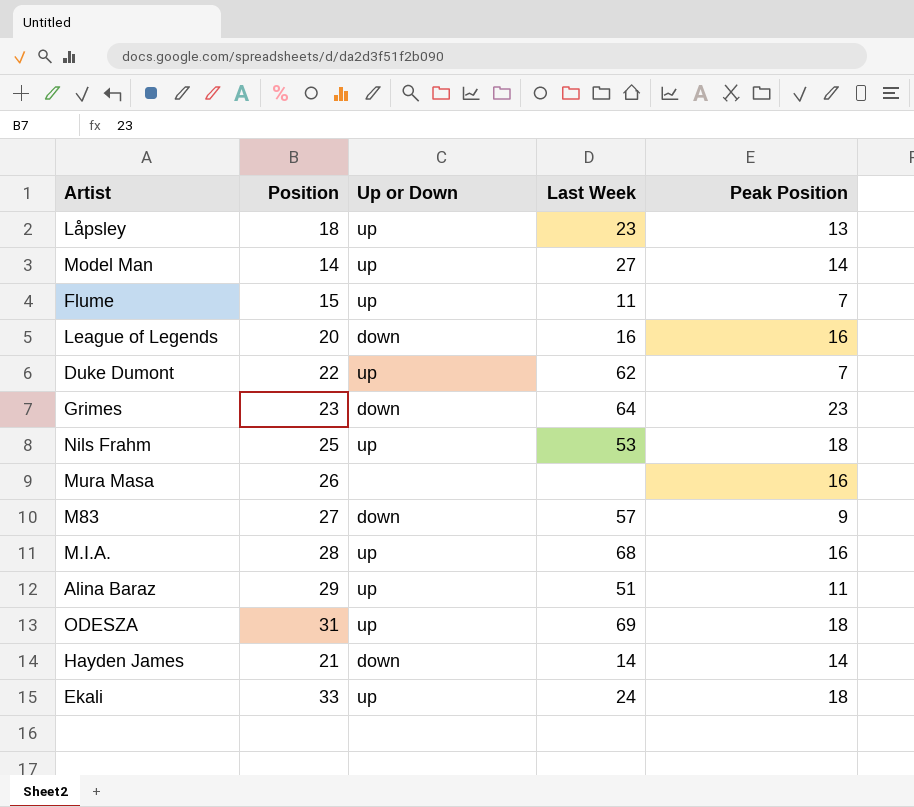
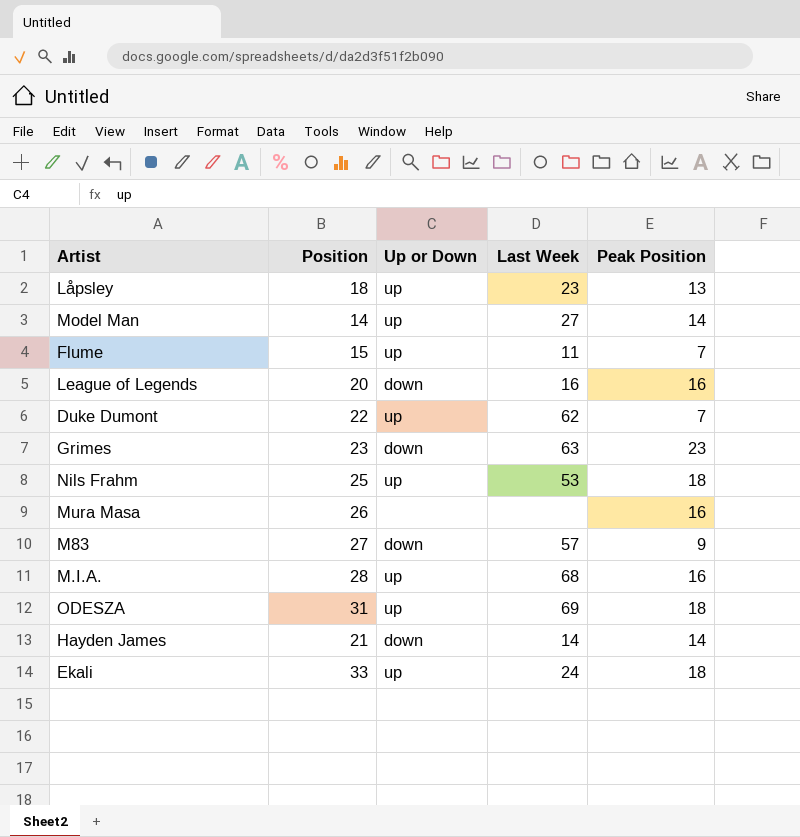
row Alina Baraz: 29 | up | 51 | 11 -> none
Grimes | Last Week: 64 -> 63

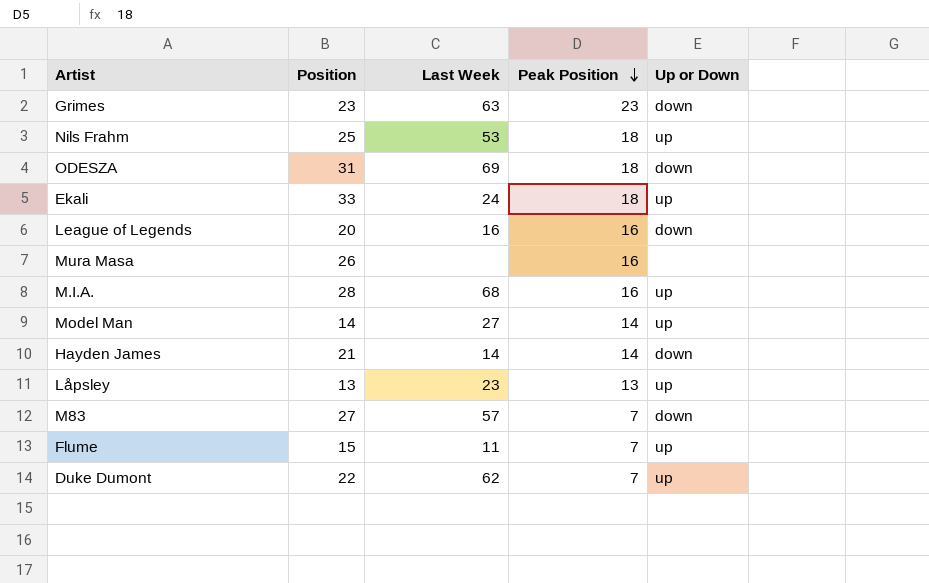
row order: none -> Peak Position descending
column Up or Down | position: 3 -> 5
ODESZA | Up or Down: up -> down
Låpsley | Position: 18 -> 13
M83 | Peak Position: 9 -> 7

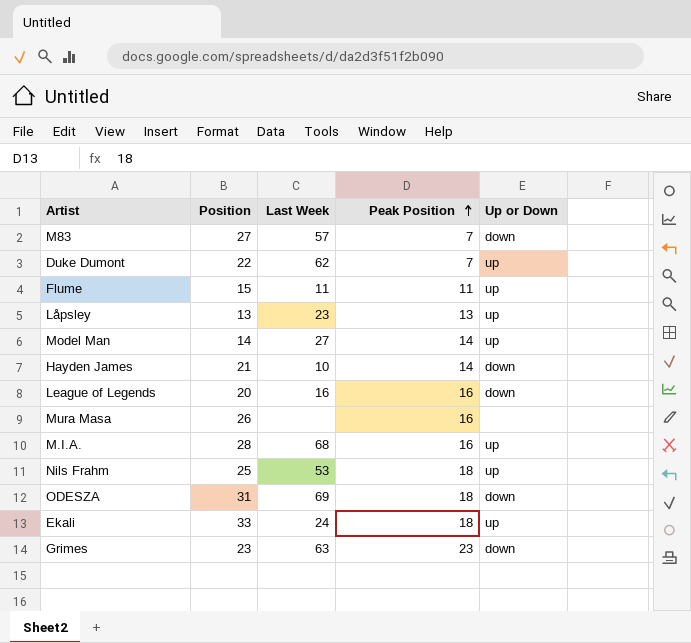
row order: Peak Position descending -> Peak Position ascending
Flume | Peak Position: 7 -> 11
Hayden James | Last Week: 14 -> 10

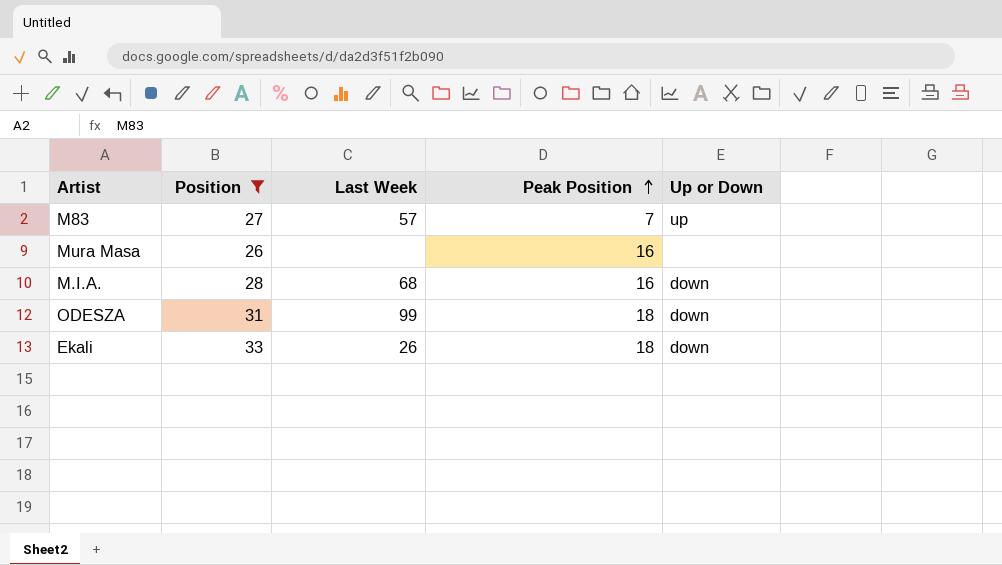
filter: none -> Position >= 26
M83 | Up or Down: down -> up
M.I.A. | Up or Down: up -> down
ODESZA | Last Week: 69 -> 99
Ekali | Last Week: 24 -> 26
Ekali | Up or Down: up -> down

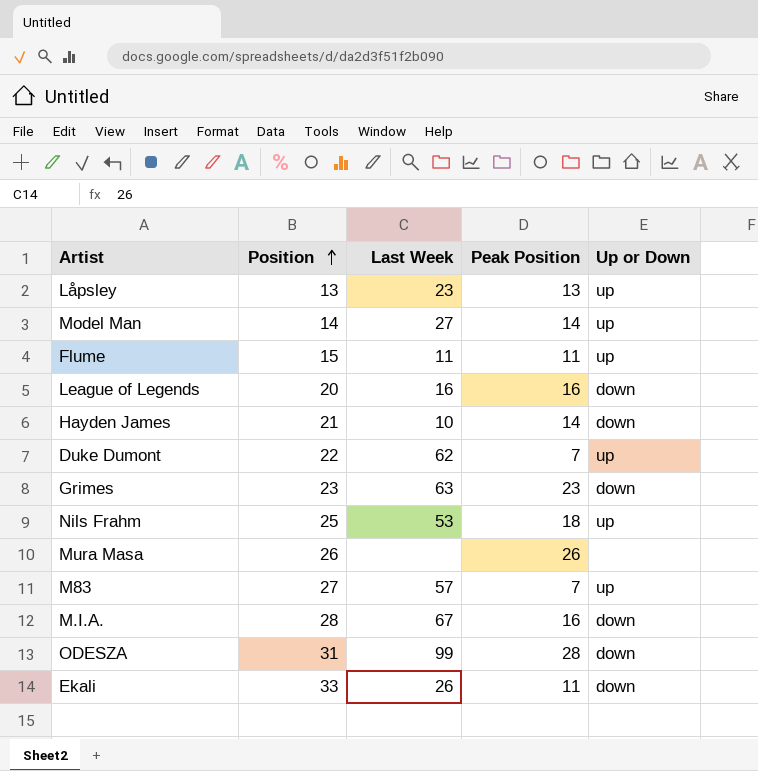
filter: Position >= 26 -> none
row order: Peak Position ascending -> Position ascending
Mura Masa | Peak Position: 16 -> 26
M.I.A. | Last Week: 68 -> 67
ODESZA | Peak Position: 18 -> 28
Ekali | Peak Position: 18 -> 11

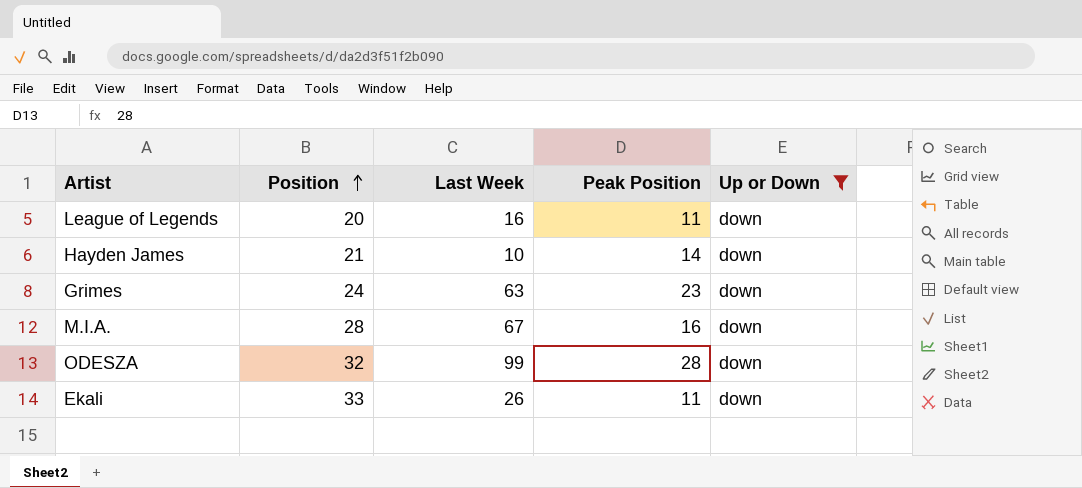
filter: none -> Up or Down = down
League of Legends | Peak Position: 16 -> 11
Grimes | Position: 23 -> 24
ODESZA | Position: 31 -> 32

